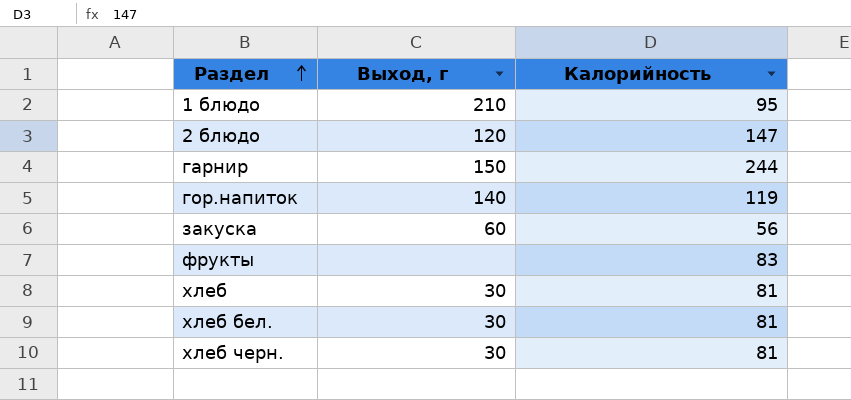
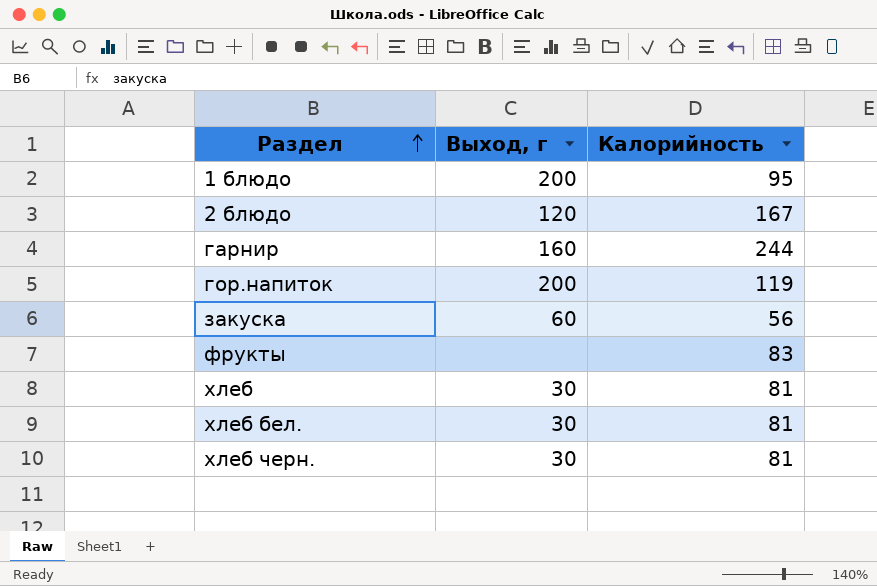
1 блюдо | Выход, г: 210 -> 200
2 блюдо | Калорийность: 147 -> 167
гарнир | Выход, г: 150 -> 160
гор.напиток | Выход, г: 140 -> 200

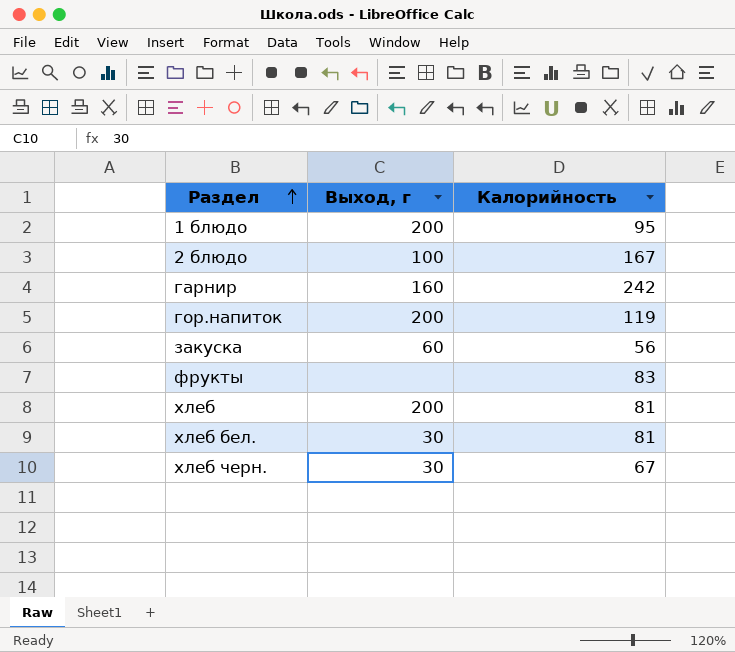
2 блюдо | Выход, г: 120 -> 100
гарнир | Калорийность: 244 -> 242
хлеб | Выход, г: 30 -> 200
хлеб черн. | Калорийность: 81 -> 67

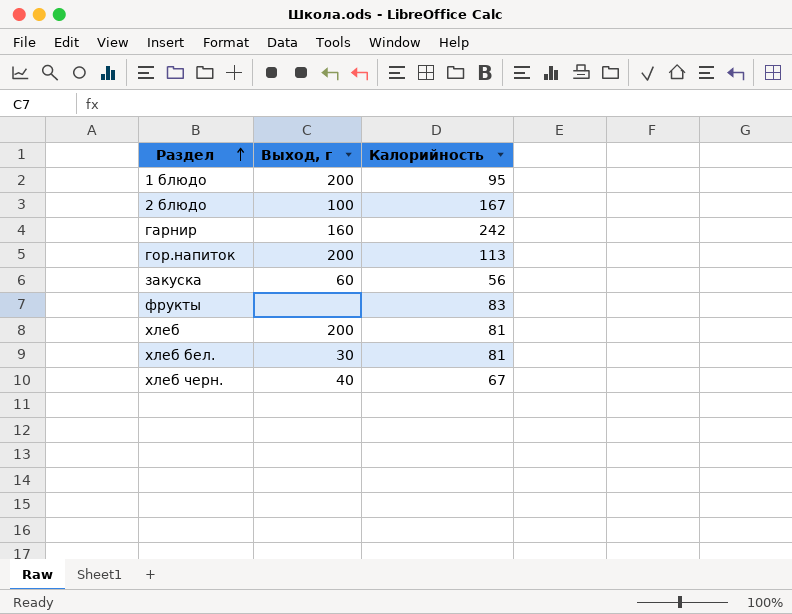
гор.напиток | Калорийность: 119 -> 113
хлеб черн. | Выход, г: 30 -> 40

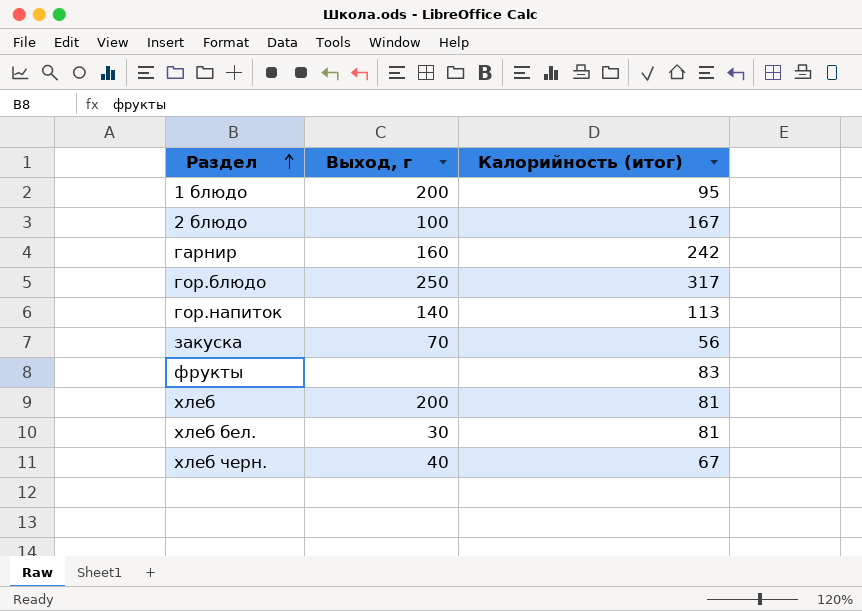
column name: Калорийность -> Калорийность (итог)
row гор.блюдо: none -> 250 | 317
гор.напиток | Выход, г: 200 -> 140
закуска | Выход, г: 60 -> 70

